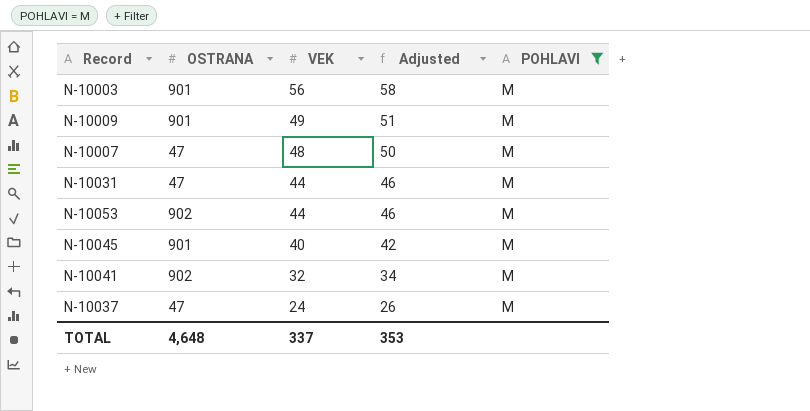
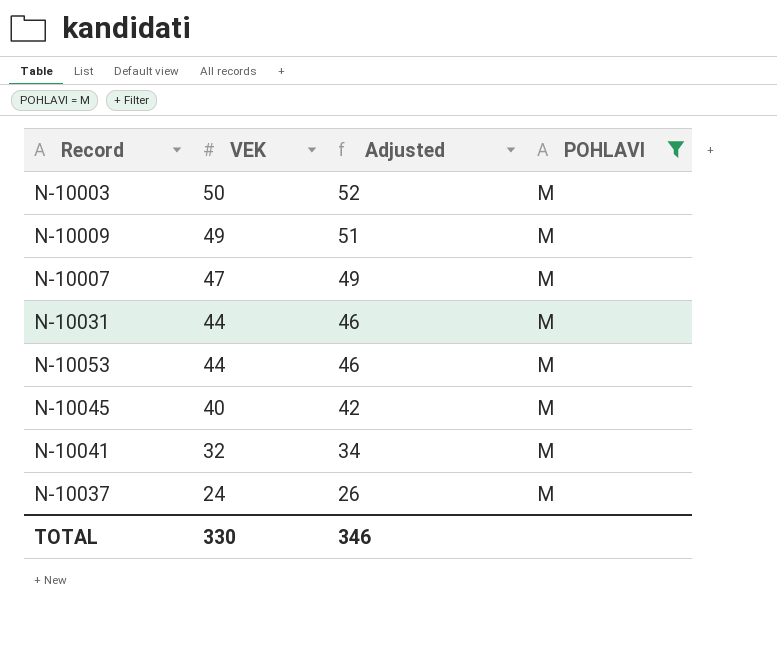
column OSTRANA | position: 2 -> none
N-10003 | VEK: 56 -> 50
N-10003 | Adjusted: 58 -> 52
N-10007 | VEK: 48 -> 47
N-10007 | Adjusted: 50 -> 49
TOTAL | VEK: 337 -> 330
TOTAL | Adjusted: 353 -> 346

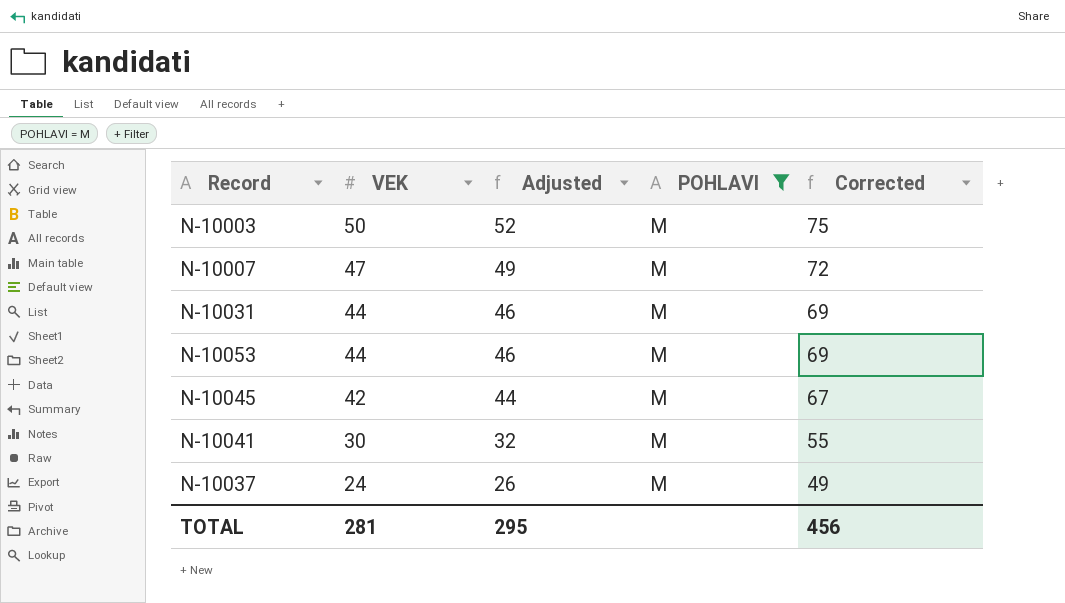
column Corrected | formula: none -> [VEK] + 25
row N-10009: 49 | 51 | M -> none
N-10045 | VEK: 40 -> 42
N-10045 | Adjusted: 42 -> 44
N-10041 | VEK: 32 -> 30
N-10041 | Adjusted: 34 -> 32
TOTAL | VEK: 330 -> 281
TOTAL | Adjusted: 346 -> 295

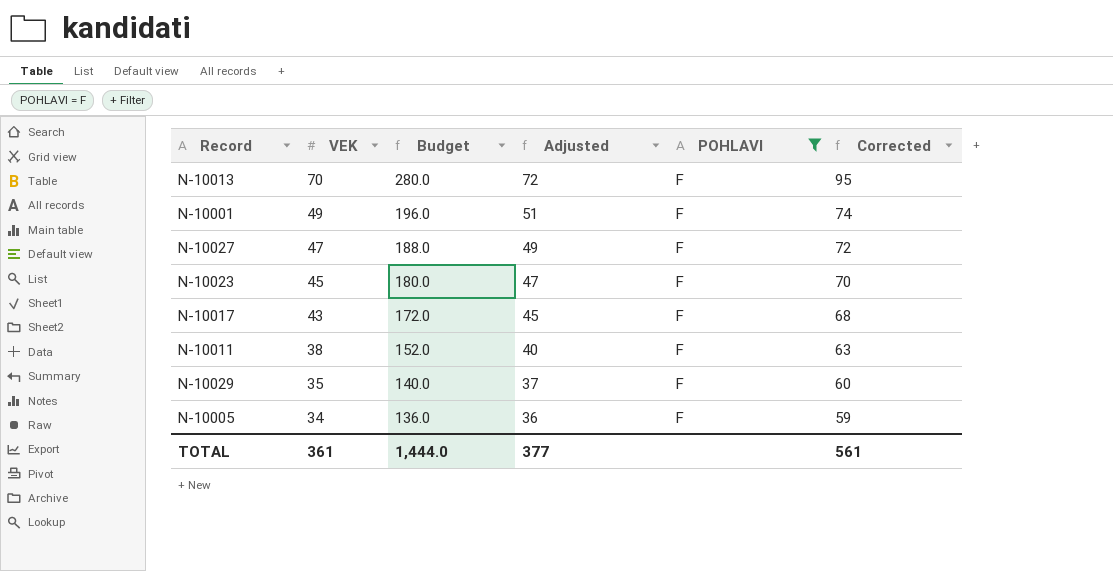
filter: POHLAVI = M -> POHLAVI = F
column Budget | formula: none -> [VEK] * 4
TOTAL | VEK: 281 -> 361
TOTAL | Adjusted: 295 -> 377
TOTAL | Corrected: 456 -> 561

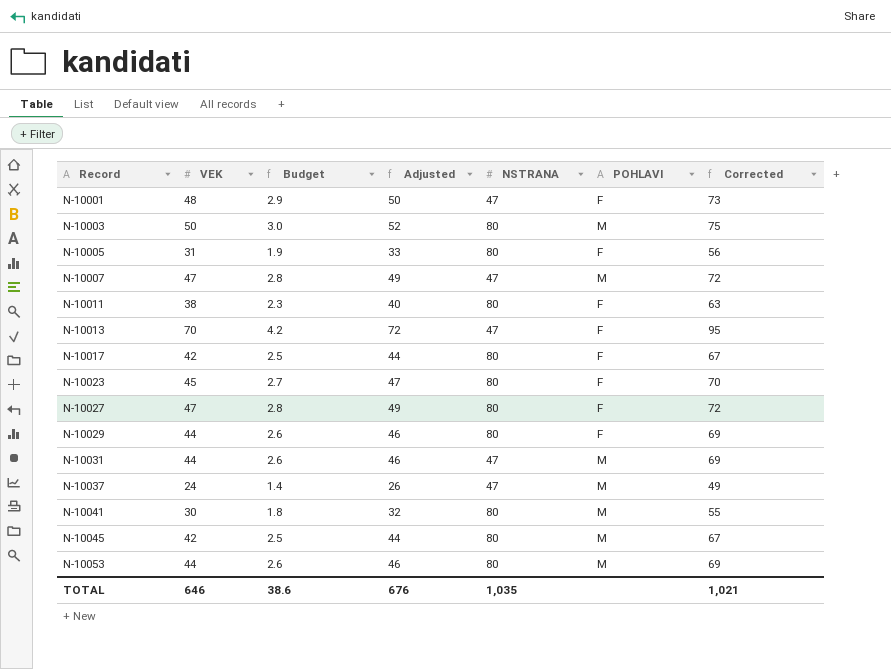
filter: POHLAVI = F -> none
row order: VEK descending -> Record ascending
column Budget | formula: [VEK] * 4 -> [VEK] * 0.06
column NSTRANA | position: none -> 5
N-10001 | VEK: 49 -> 48
N-10001 | Adjusted: 51 -> 50
N-10001 | Corrected: 74 -> 73
N-10005 | VEK: 34 -> 31
N-10005 | Adjusted: 36 -> 33
N-10005 | Corrected: 59 -> 56
N-10017 | VEK: 43 -> 42
N-10017 | Adjusted: 45 -> 44
N-10017 | Corrected: 68 -> 67
N-10029 | VEK: 35 -> 44
N-10029 | Adjusted: 37 -> 46
N-10029 | Corrected: 60 -> 69
TOTAL | VEK: 361 -> 646
TOTAL | Budget: 1,444.0 -> 38.6
TOTAL | Adjusted: 377 -> 676
TOTAL | Corrected: 561 -> 1,021

